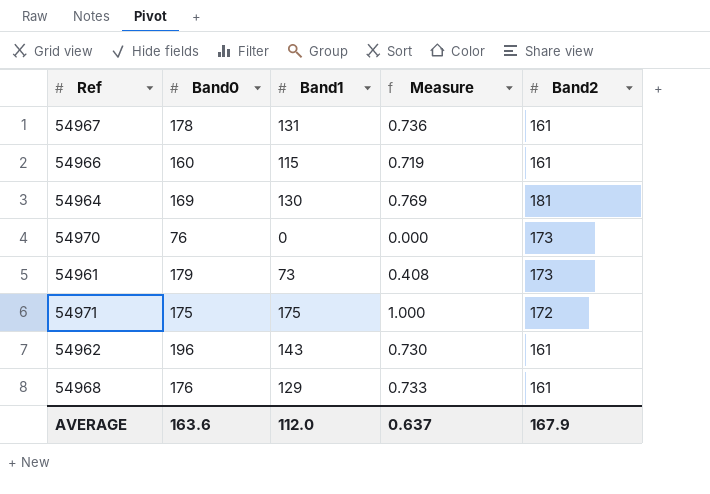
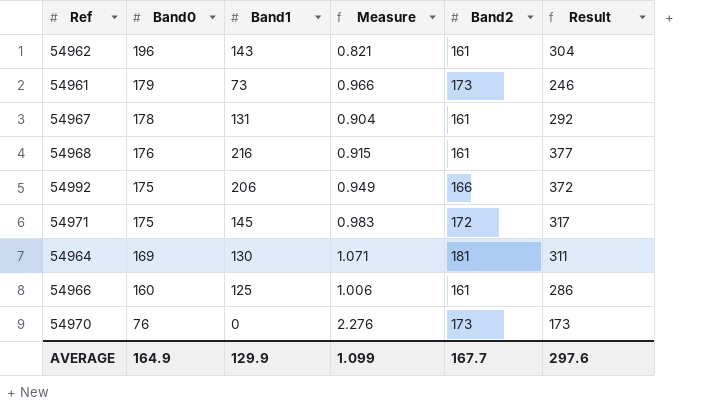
row order: none -> Band0 descending
column Measure | formula: [Band1] / [Band0] -> [Band2] / [Band0]
column Result | formula: none -> [Band1] + [Band2]
54968 | Band1: 129 -> 216
row 54992: none -> 175 | 206 | 0.949 | 166 | 372
54971 | Band1: 175 -> 145
54966 | Band1: 115 -> 125
AVERAGE | Band0: 163.6 -> 164.9
AVERAGE | Band1: 112.0 -> 129.9
AVERAGE | Measure: 0.637 -> 1.099
AVERAGE | Band2: 167.9 -> 167.7

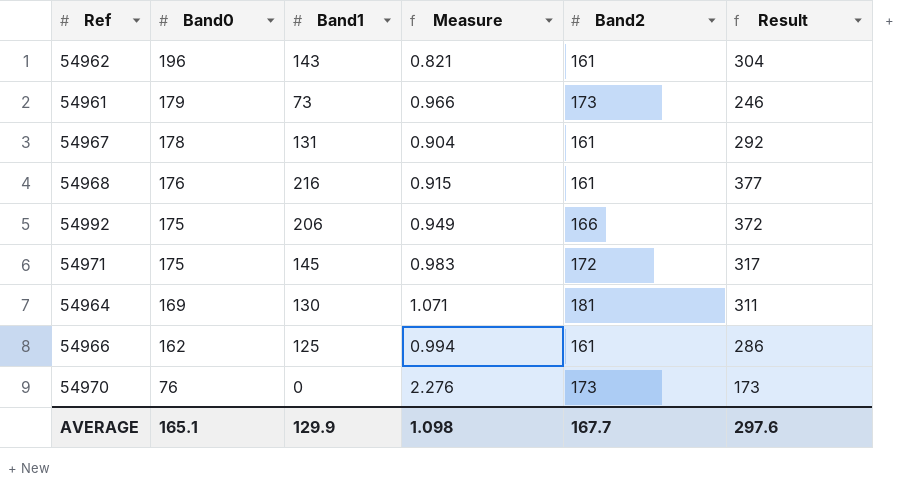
54966 | Band0: 160 -> 162
54966 | Measure: 1.006 -> 0.994
AVERAGE | Band0: 164.9 -> 165.1
AVERAGE | Measure: 1.099 -> 1.098

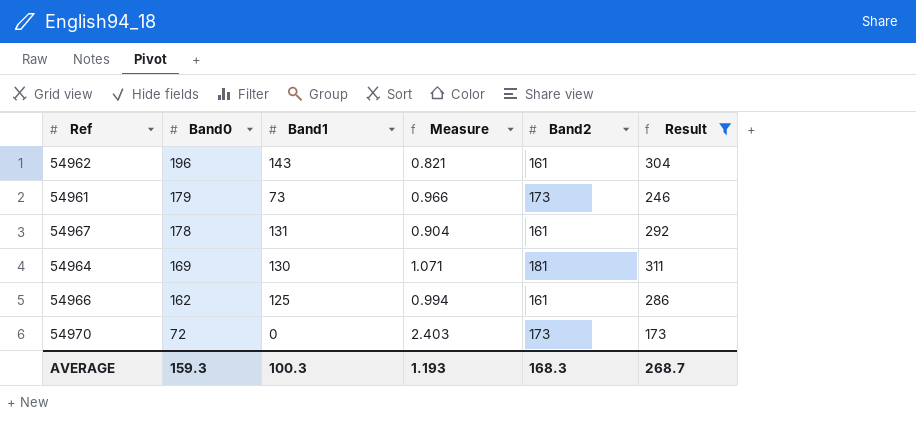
filter: none -> Result <= 311
54970 | Band0: 76 -> 72
54970 | Measure: 2.276 -> 2.403
AVERAGE | Band0: 165.1 -> 159.3
AVERAGE | Band1: 129.9 -> 100.3
AVERAGE | Measure: 1.098 -> 1.193
AVERAGE | Band2: 167.7 -> 168.3
AVERAGE | Result: 297.6 -> 268.7

